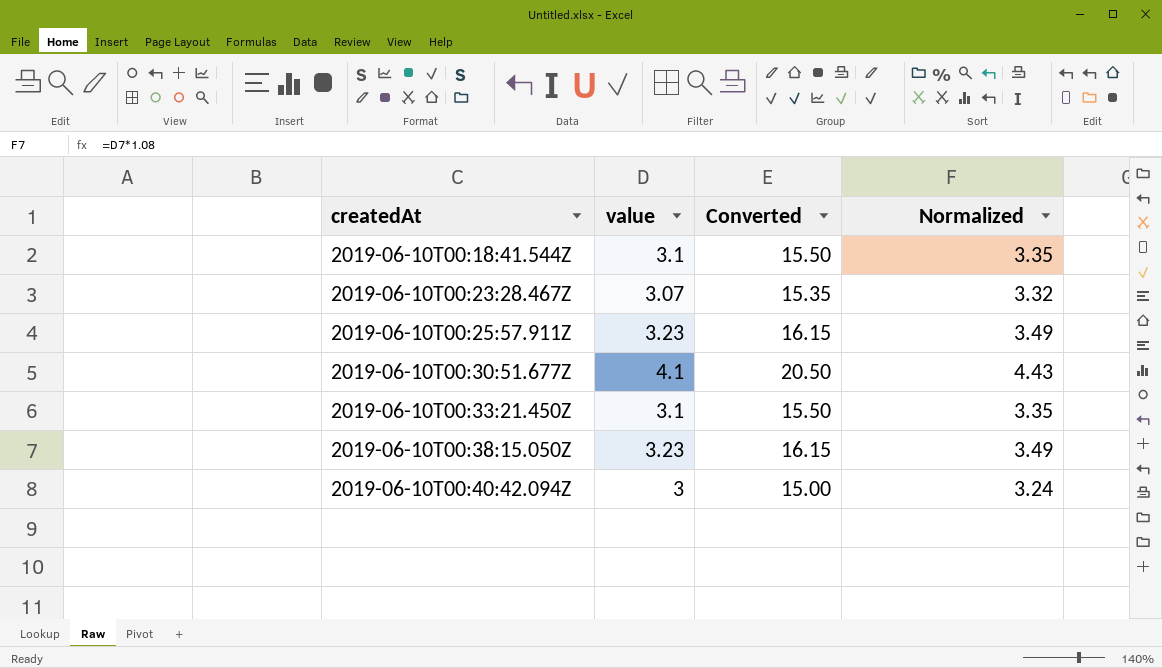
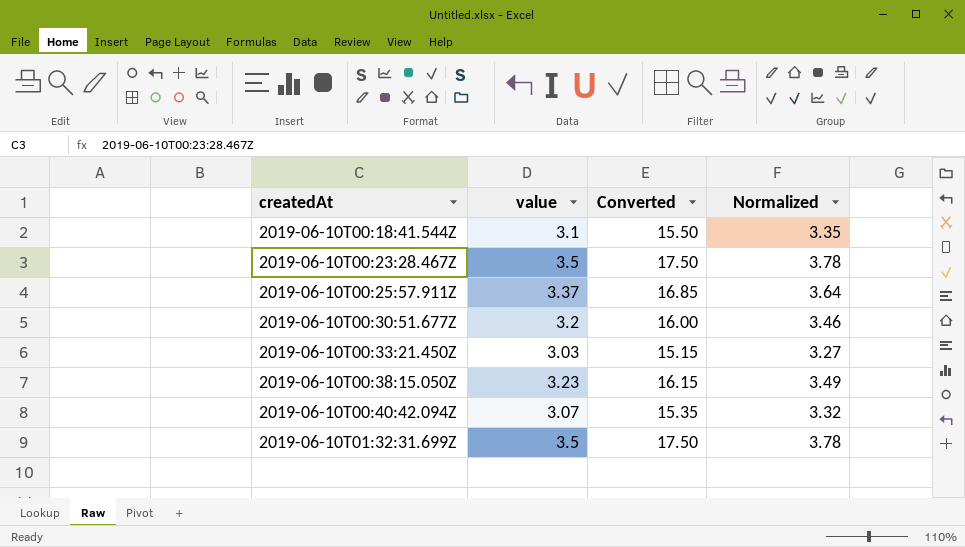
2019-06-10T00:23:28.467Z | value: 3.07 -> 3.5
2019-06-10T00:23:28.467Z | Converted: 15.35 -> 17.50
2019-06-10T00:23:28.467Z | Normalized: 3.32 -> 3.78
2019-06-10T00:25:57.911Z | value: 3.23 -> 3.37
2019-06-10T00:25:57.911Z | Converted: 16.15 -> 16.85
2019-06-10T00:25:57.911Z | Normalized: 3.49 -> 3.64
2019-06-10T00:30:51.677Z | value: 4.1 -> 3.2
2019-06-10T00:30:51.677Z | Converted: 20.50 -> 16.00
2019-06-10T00:30:51.677Z | Normalized: 4.43 -> 3.46
2019-06-10T00:33:21.450Z | value: 3.1 -> 3.03
2019-06-10T00:33:21.450Z | Converted: 15.50 -> 15.15
2019-06-10T00:33:21.450Z | Normalized: 3.35 -> 3.27
2019-06-10T00:40:42.094Z | value: 3 -> 3.07
2019-06-10T00:40:42.094Z | Converted: 15.00 -> 15.35
2019-06-10T00:40:42.094Z | Normalized: 3.24 -> 3.32
row 2019-06-10T01:32:31.699Z: none -> 3.5 | 17.50 | 3.78

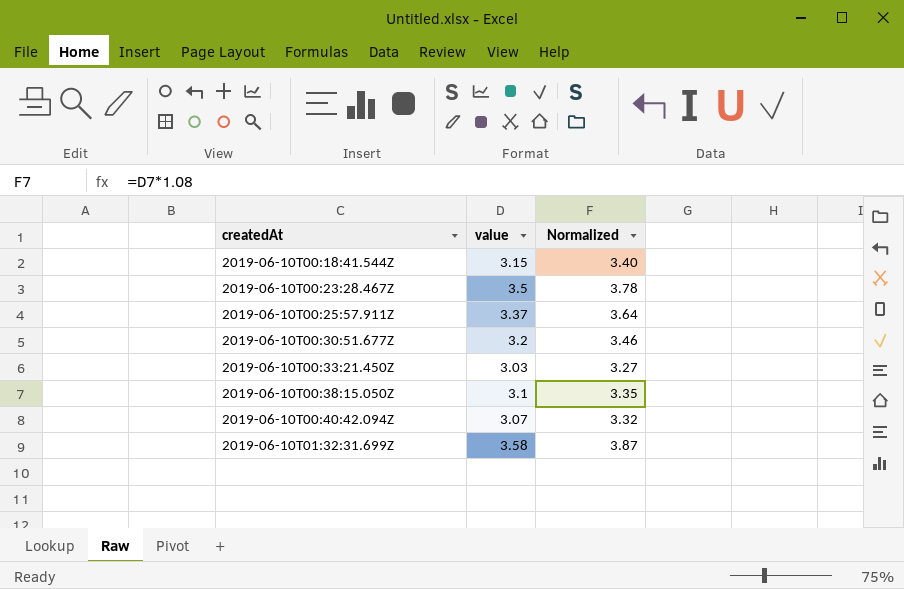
column Converted | formula: [value] * 5 -> none
2019-06-10T00:18:41.544Z | value: 3.1 -> 3.15
2019-06-10T00:18:41.544Z | Normalized: 3.35 -> 3.40
2019-06-10T00:38:15.050Z | value: 3.23 -> 3.1
2019-06-10T00:38:15.050Z | Normalized: 3.49 -> 3.35
2019-06-10T01:32:31.699Z | value: 3.5 -> 3.58
2019-06-10T01:32:31.699Z | Normalized: 3.78 -> 3.87

